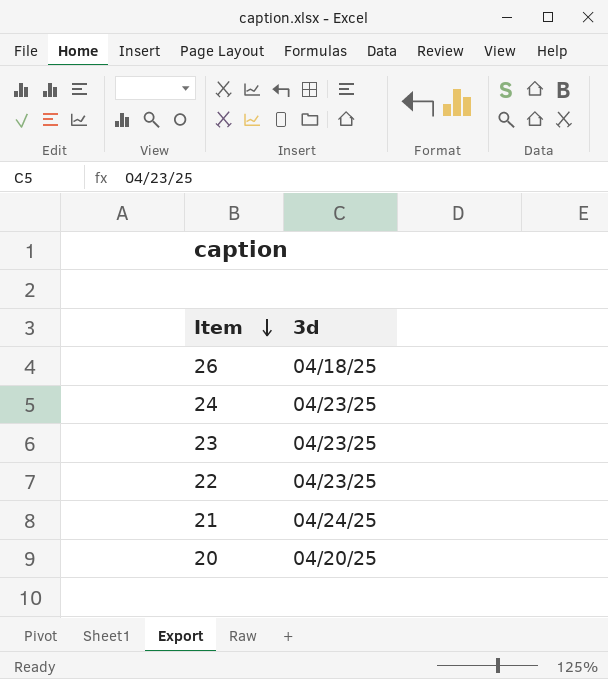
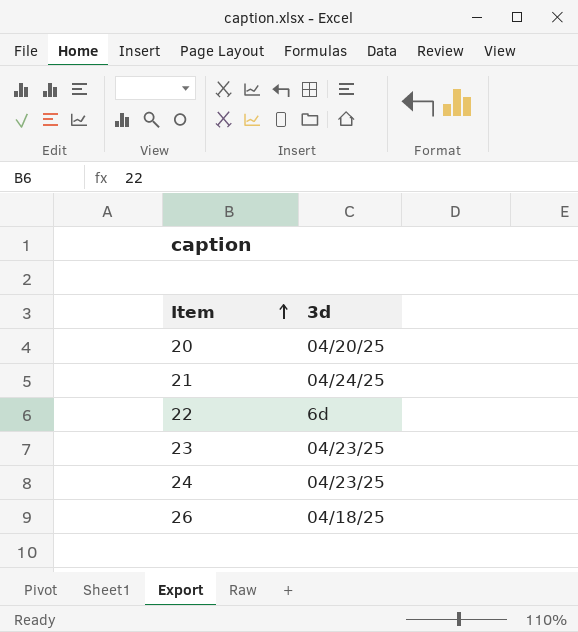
row order: Item descending -> Item ascending
22 | 3d: 04/23/25 -> 6d

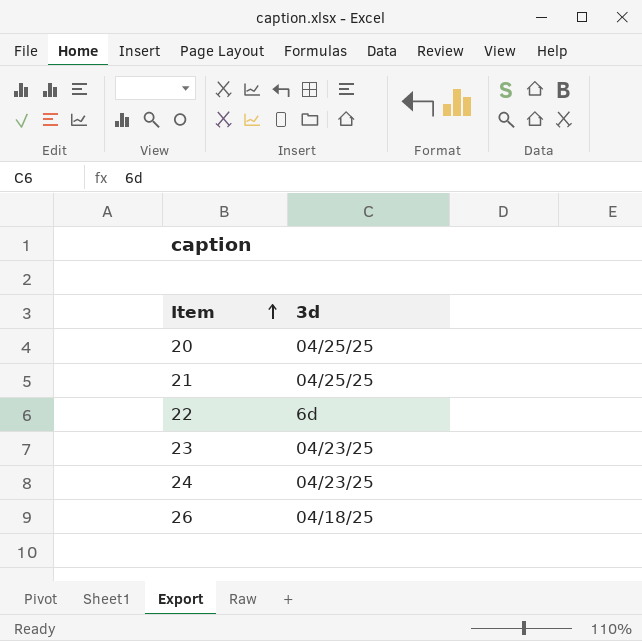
20 | 3d: 04/20/25 -> 04/25/25
21 | 3d: 04/24/25 -> 04/25/25

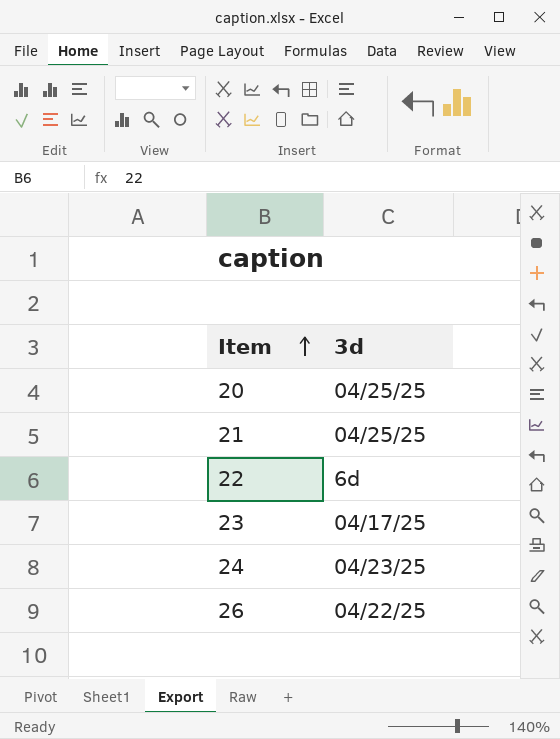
23 | 3d: 04/23/25 -> 04/17/25
26 | 3d: 04/18/25 -> 04/22/25

